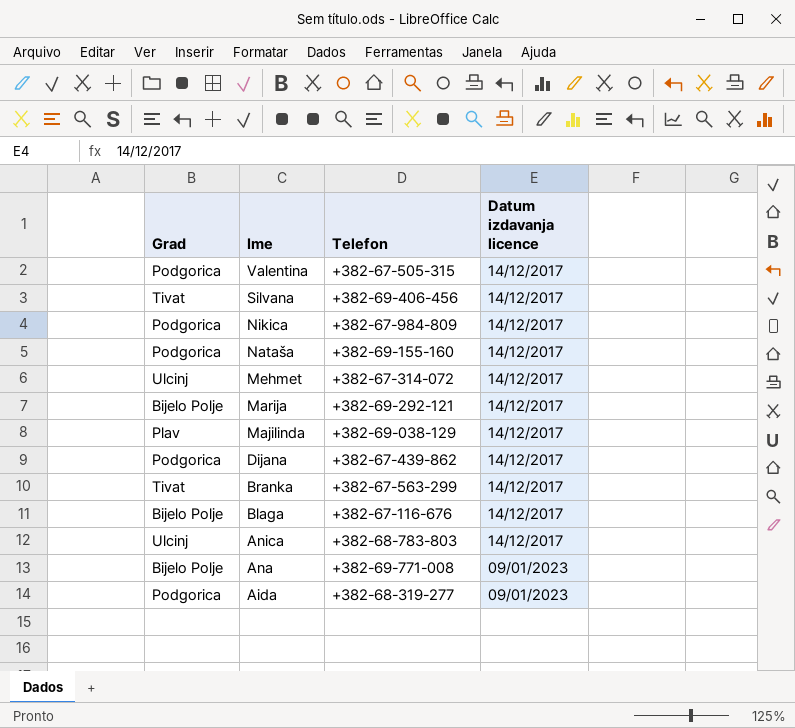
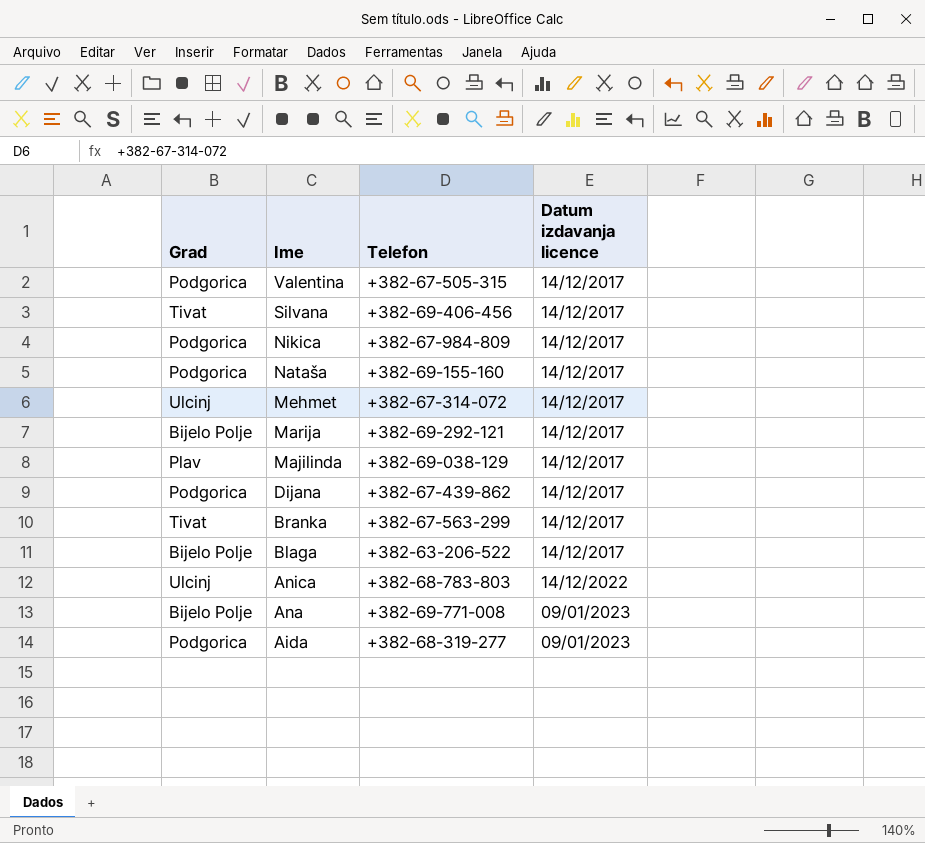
Blaga | Telefon: +382-67-116-676 -> +382-63-206-522
Anica | Datum izdavanja licence: 14/12/2017 -> 14/12/2022

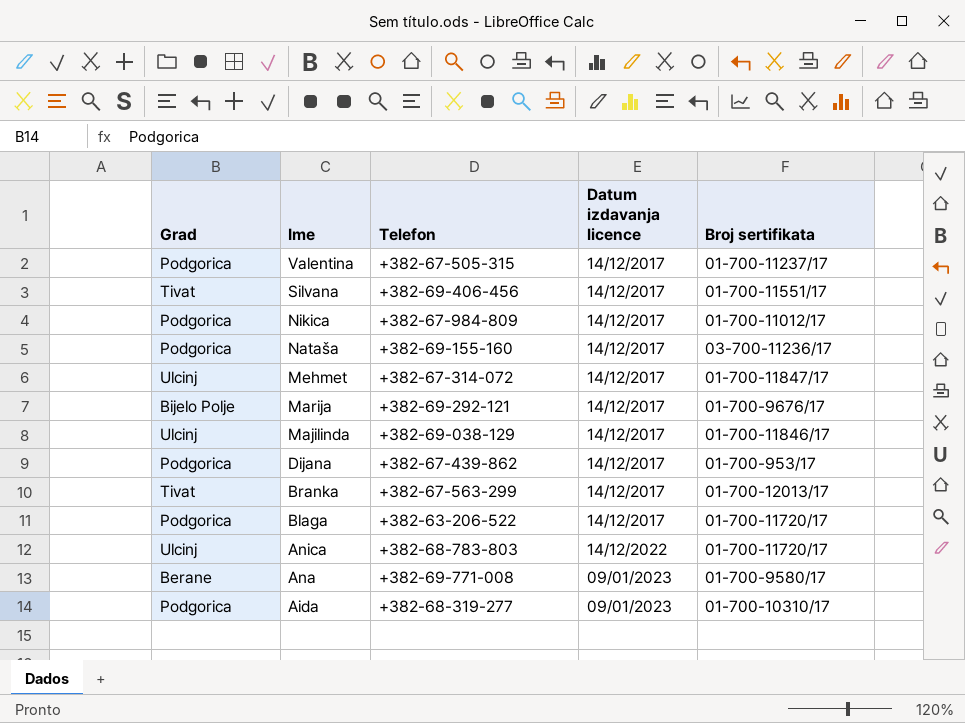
column Broj sertifikata | position: none -> 5
Majilinda | Grad: Plav -> Ulcinj
Blaga | Grad: Bijelo Polje -> Podgorica
Ana | Grad: Bijelo Polje -> Berane

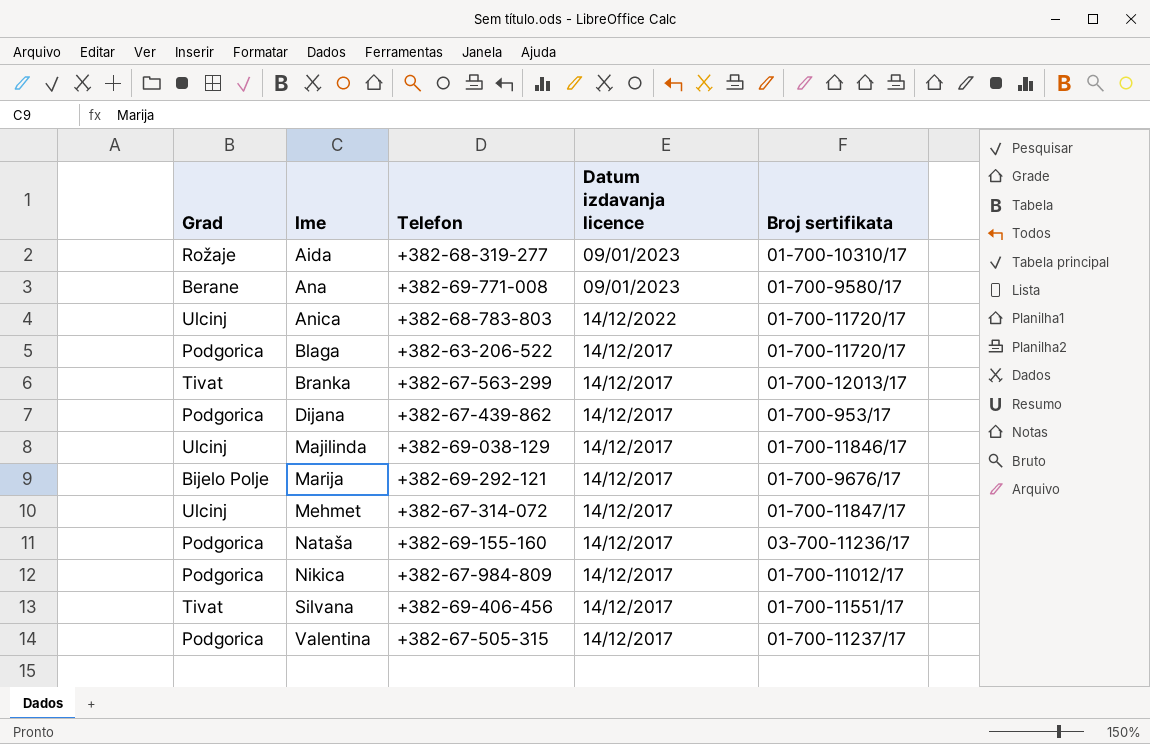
row order: Ime descending -> Ime ascending
Aida | Grad: Podgorica -> Rožaje

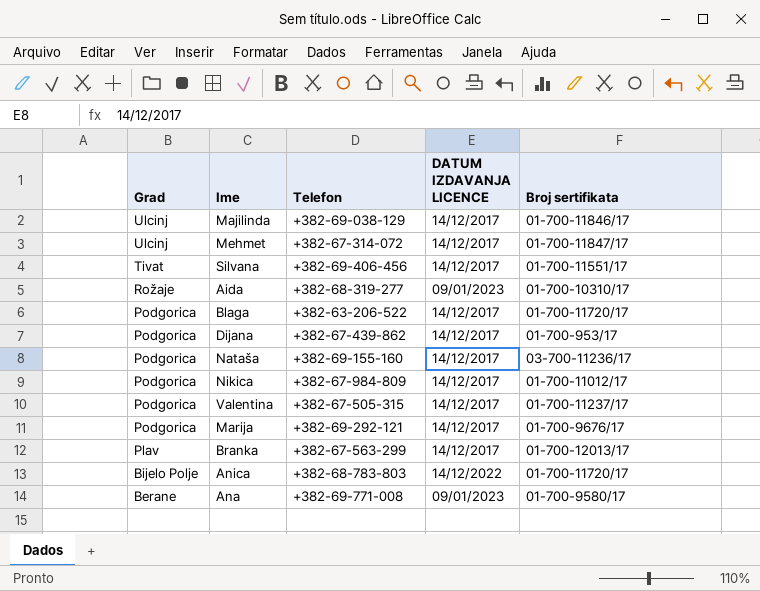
row order: Ime ascending -> Grad descending
column name: Datum izdavanja licence -> DATUM IZDAVANJA LICENCE
Marija | Grad: Bijelo Polje -> Podgorica
Branka | Grad: Tivat -> Plav
Anica | Grad: Ulcinj -> Bijelo Polje

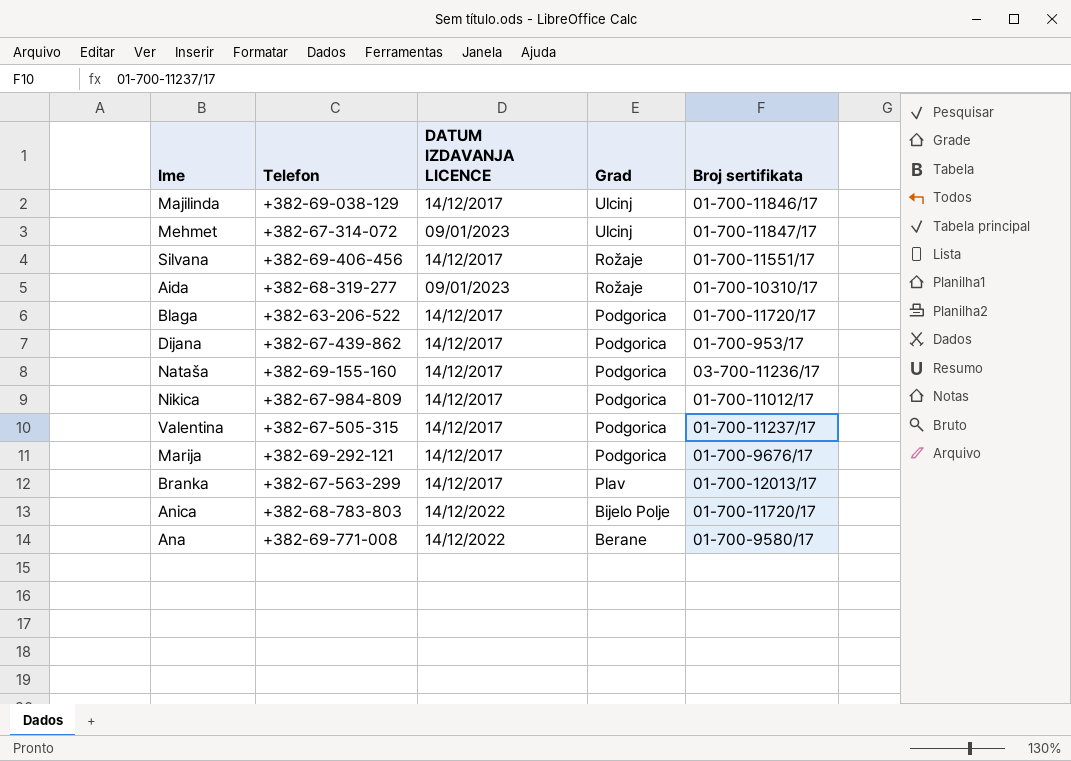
column Grad | position: 1 -> 4
Mehmet | DATUM IZDAVANJA LICENCE: 14/12/2017 -> 09/01/2023
Silvana | Grad: Tivat -> Rožaje
Ana | DATUM IZDAVANJA LICENCE: 09/01/2023 -> 14/12/2022

